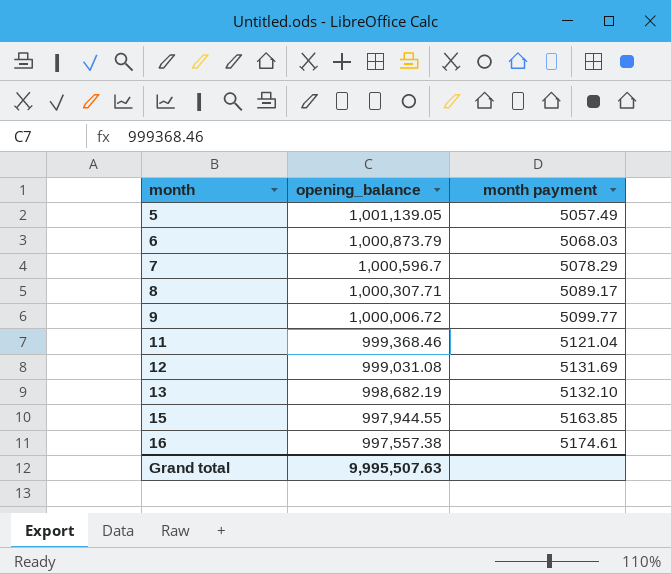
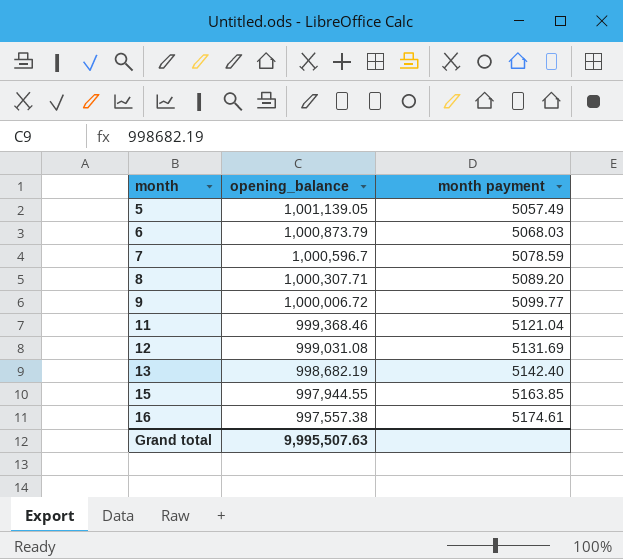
7 | month payment: 5078.29 -> 5078.59
8 | month payment: 5089.17 -> 5089.20
13 | month payment: 5132.10 -> 5142.40

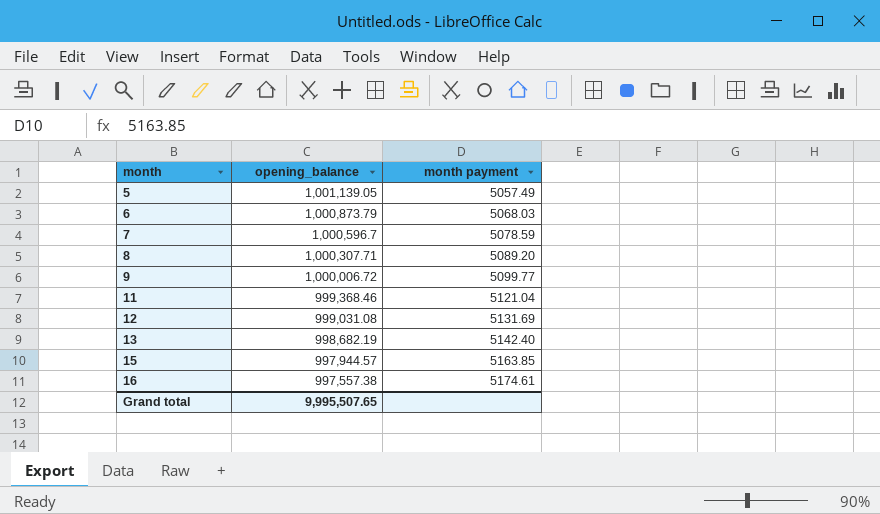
15 | opening_balance: 997,944.55 -> 997,944.57
Grand total | opening_balance: 9,995,507.63 -> 9,995,507.65

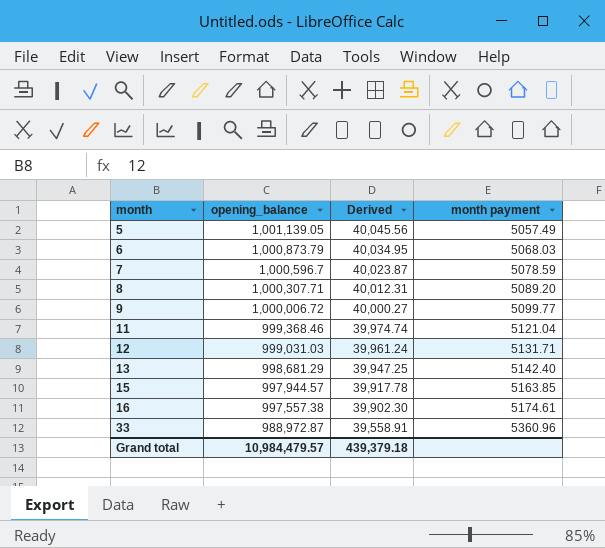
column Derived | formula: none -> [opening_balance] * 0.04
12 | opening_balance: 999,031.08 -> 999,031.03
12 | month payment: 5131.69 -> 5131.71
13 | opening_balance: 998,682.19 -> 998,681.29
row 33: none -> 988,972.87 | 39,558.91 | 5360.96
Grand total | opening_balance: 9,995,507.65 -> 10,984,479.57

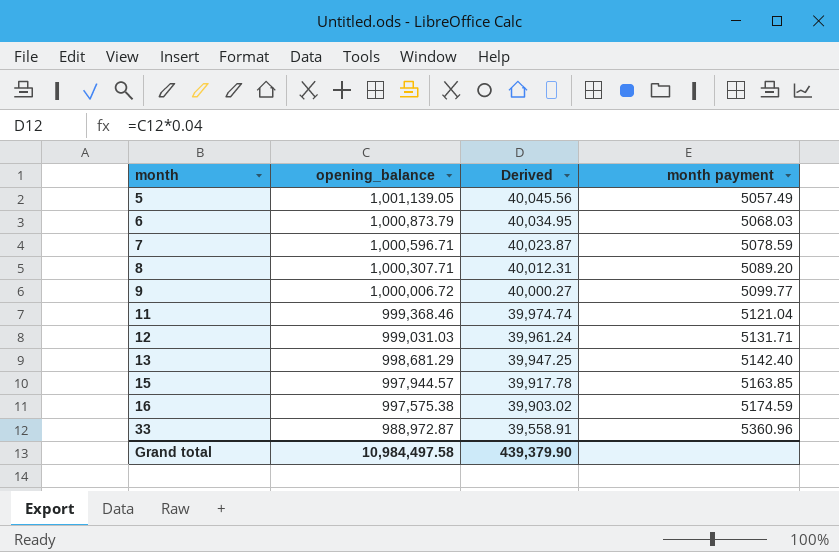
7 | opening_balance: 1,000,596.7 -> 1,000,596.71
16 | opening_balance: 997,557.38 -> 997,575.38
16 | Derived: 39,902.30 -> 39,903.02
16 | month payment: 5174.61 -> 5174.59
Grand total | opening_balance: 10,984,479.57 -> 10,984,497.58
Grand total | Derived: 439,379.18 -> 439,379.90

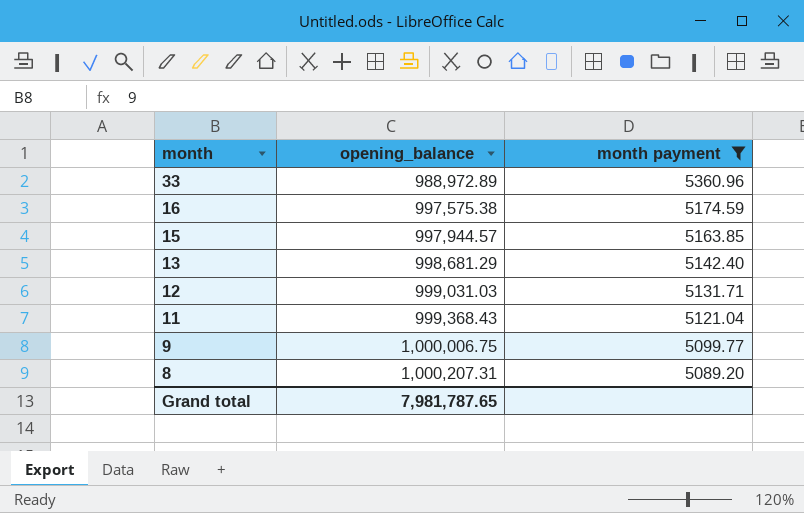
filter: none -> month payment >= 5089.20
row order: month ascending -> month descending
column Derived | formula: [opening_balance] * 0.04 -> none
33 | opening_balance: 988,972.87 -> 988,972.89
11 | opening_balance: 999,368.46 -> 999,368.43
9 | opening_balance: 1,000,006.72 -> 1,000,006.75
8 | opening_balance: 1,000,307.71 -> 1,000,207.31
Grand total | opening_balance: 10,984,497.58 -> 7,981,787.65

